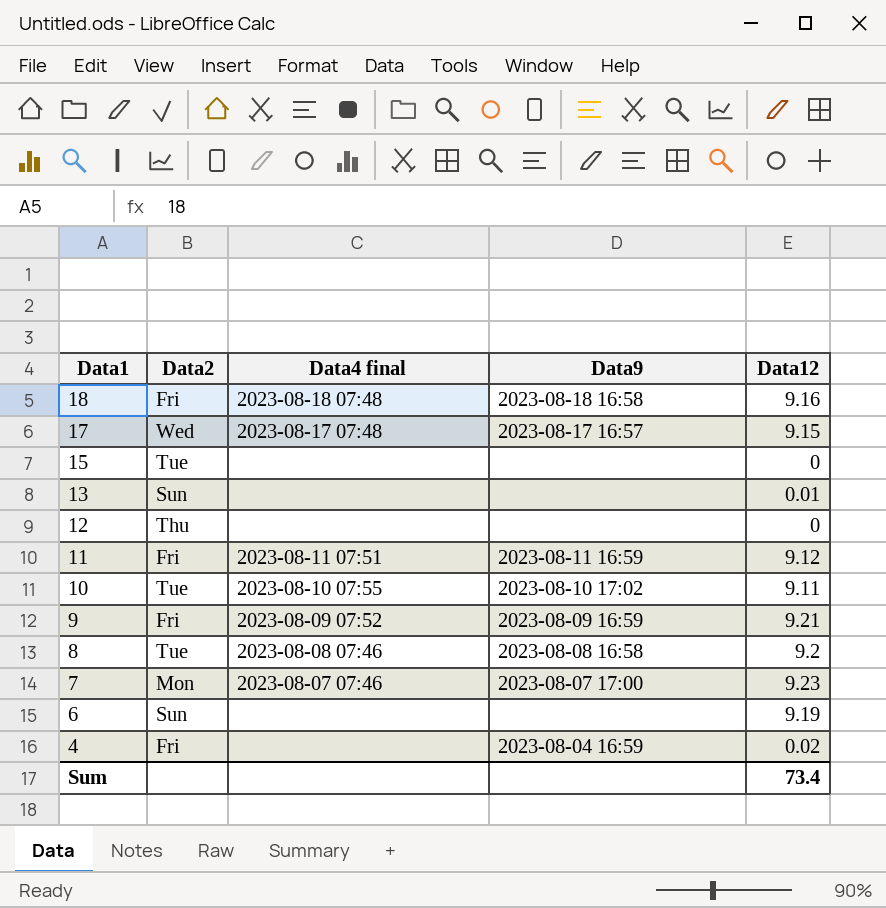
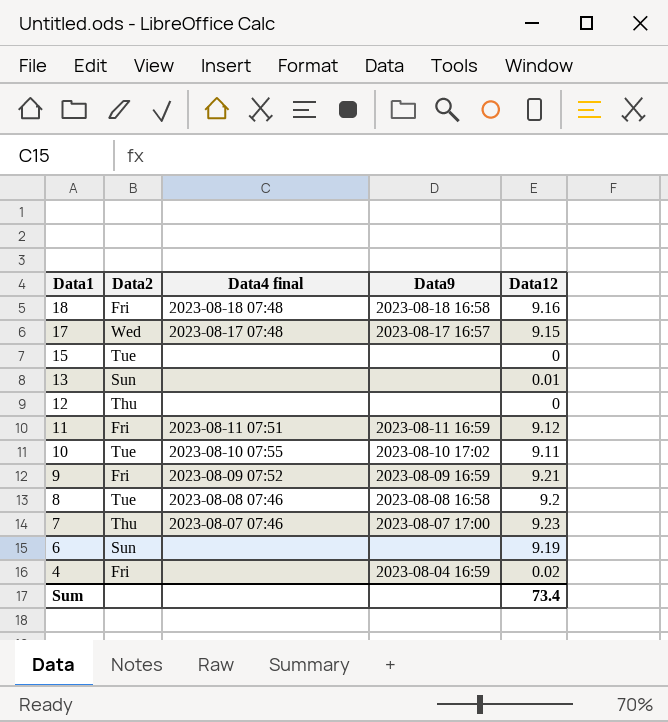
7 | Data2: Mon -> Thu

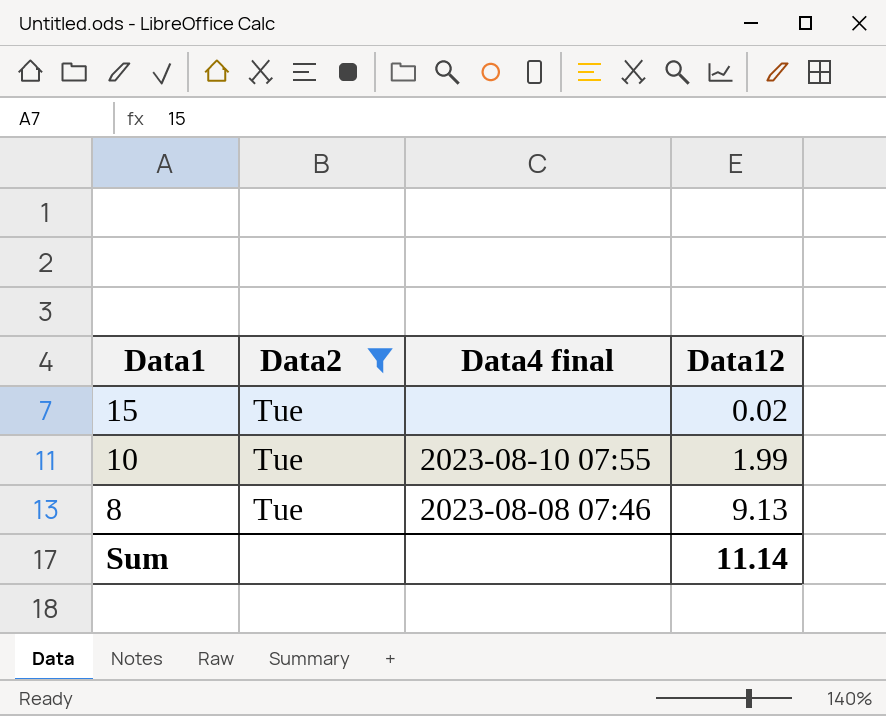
filter: none -> Data2 = Tue
column Data9 | position: 4 -> none
15 | Data12: 0 -> 0.02
10 | Data12: 9.11 -> 1.99
8 | Data12: 9.2 -> 9.13
Sum | Data12: 73.4 -> 11.14

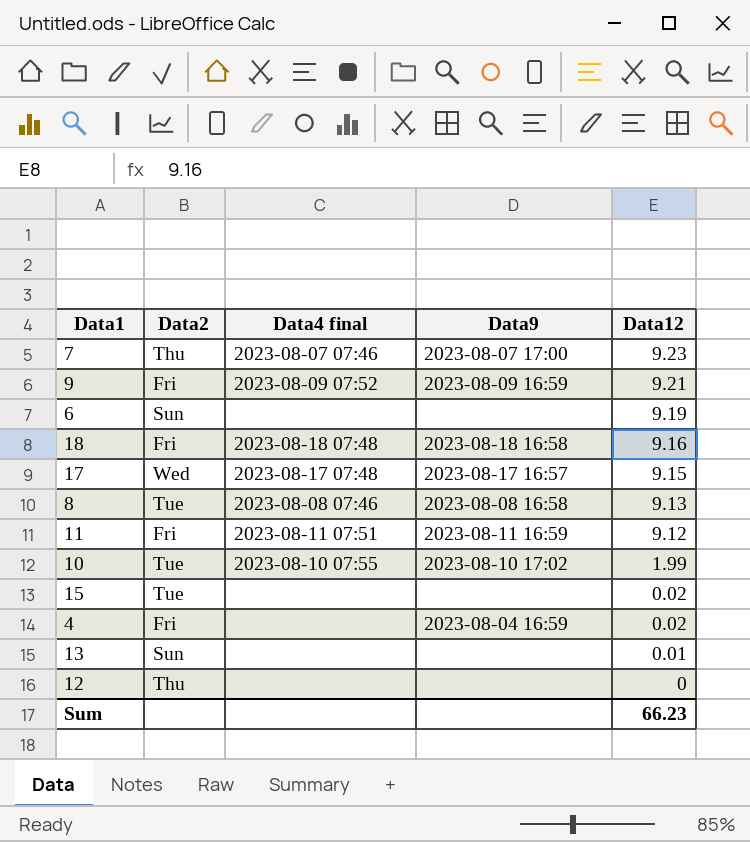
filter: Data2 = Tue -> none
row order: Data1 descending -> Data12 descending
column Data9 | position: none -> 4
Sum | Data12: 11.14 -> 66.23

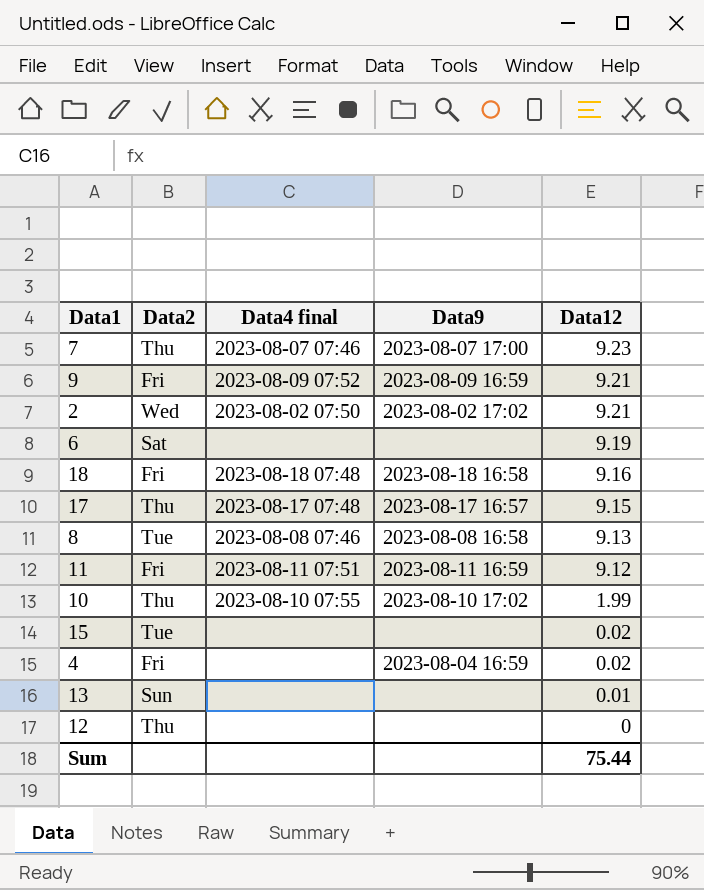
row 2: none -> Wed | 2023-08-02 07:50 | 2023-08-02 17:02 | 9.21
6 | Data2: Sun -> Sat
17 | Data2: Wed -> Thu
10 | Data2: Tue -> Thu
Sum | Data12: 66.23 -> 75.44

